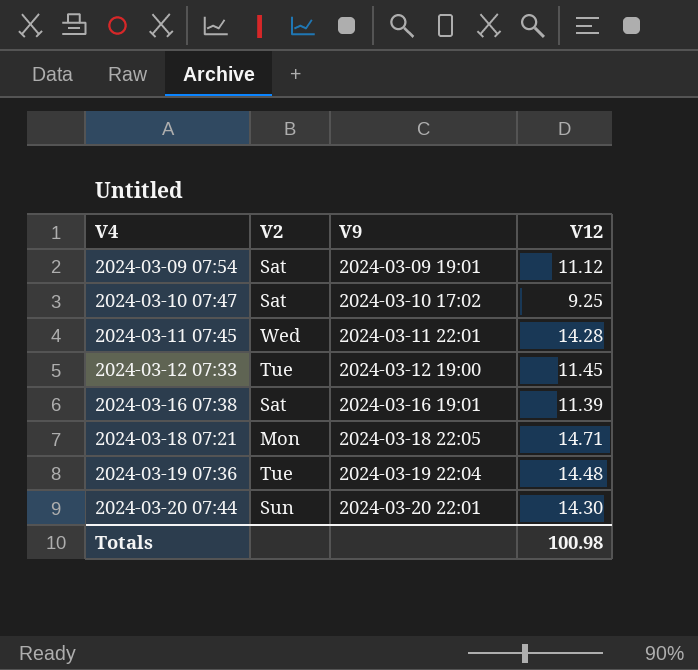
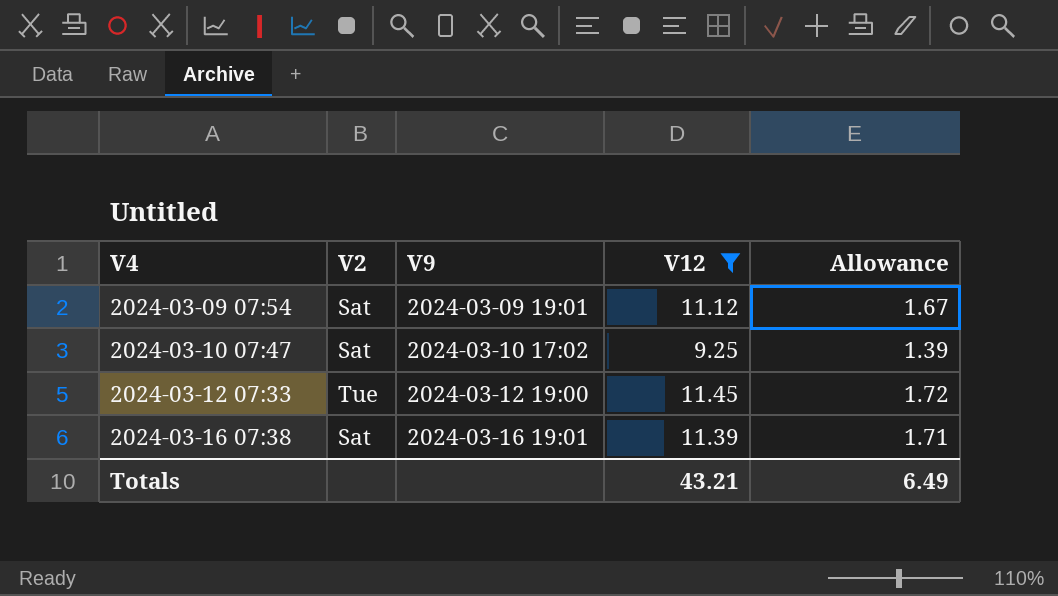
filter: none -> V12 <= 11.45
column Allowance | formula: none -> [V12] * 0.15
Totals | V12: 100.98 -> 43.21

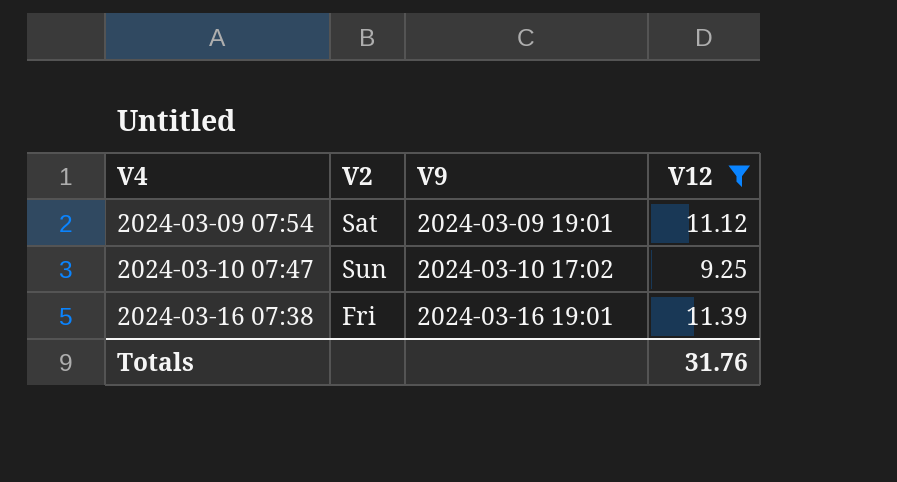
column Allowance | formula: [V12] * 0.15 -> none
row 2024-03-12 07:33: Tue | 2024-03-12 19:00 | 11.45 | 1.72 -> none
2024-03-10 07:47 | V2: Sat -> Sun
2024-03-16 07:38 | V2: Sat -> Fri
Totals | V12: 43.21 -> 31.76

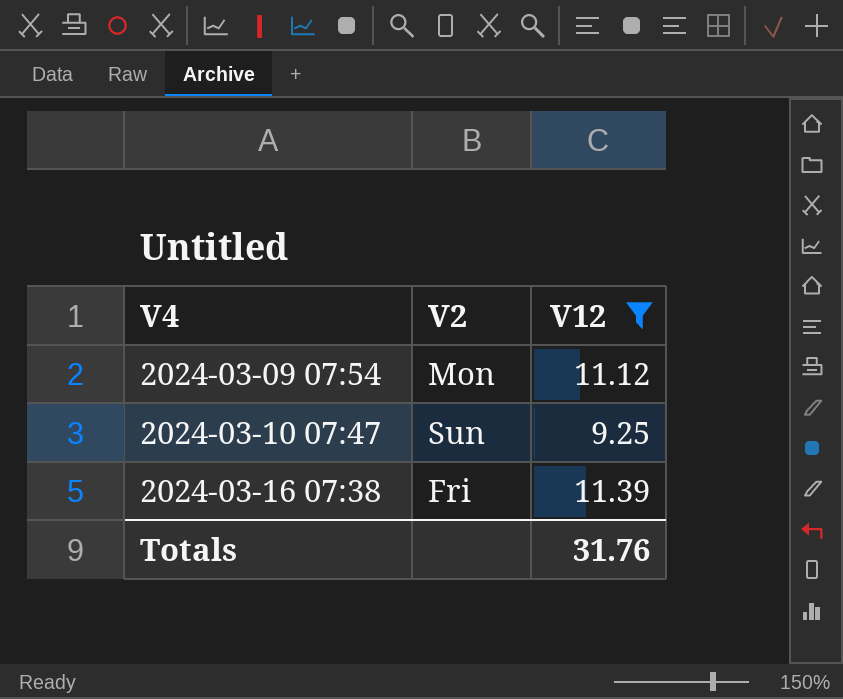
column V9 | position: 3 -> none
2024-03-09 07:54 | V2: Sat -> Mon

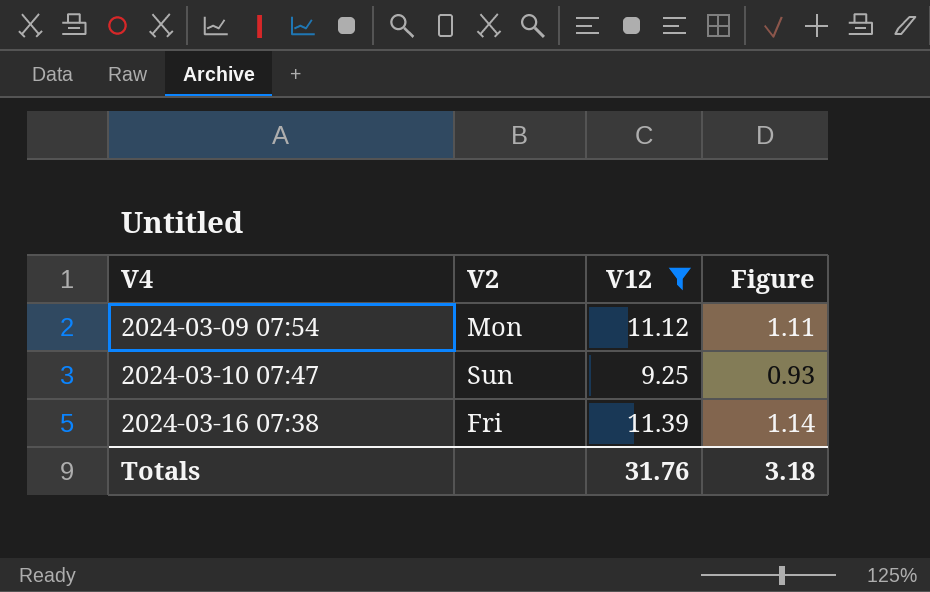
column Figure | formula: none -> [V12] * 0.1

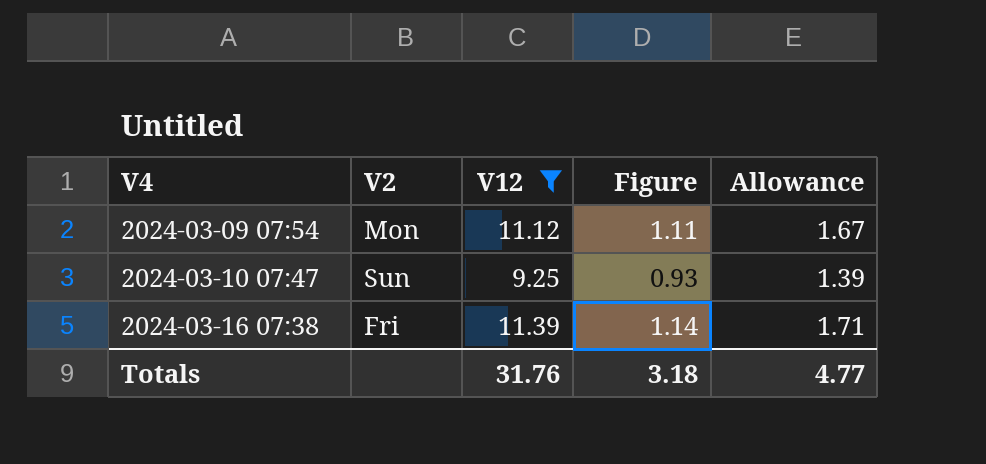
column Allowance | formula: none -> [V12] * 0.15

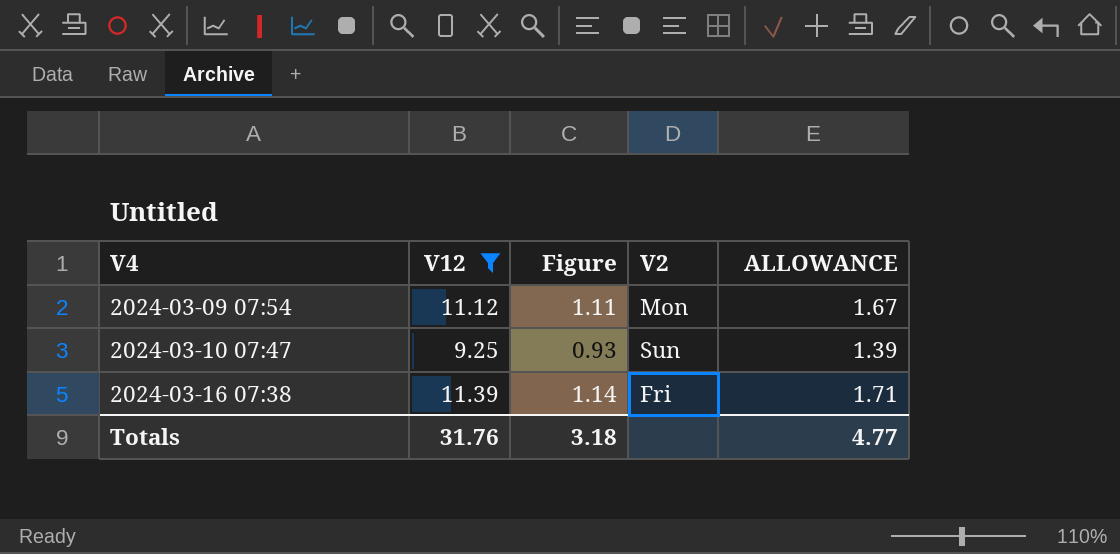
column V2 | position: 2 -> 4
column name: Allowance -> ALLOWANCE

